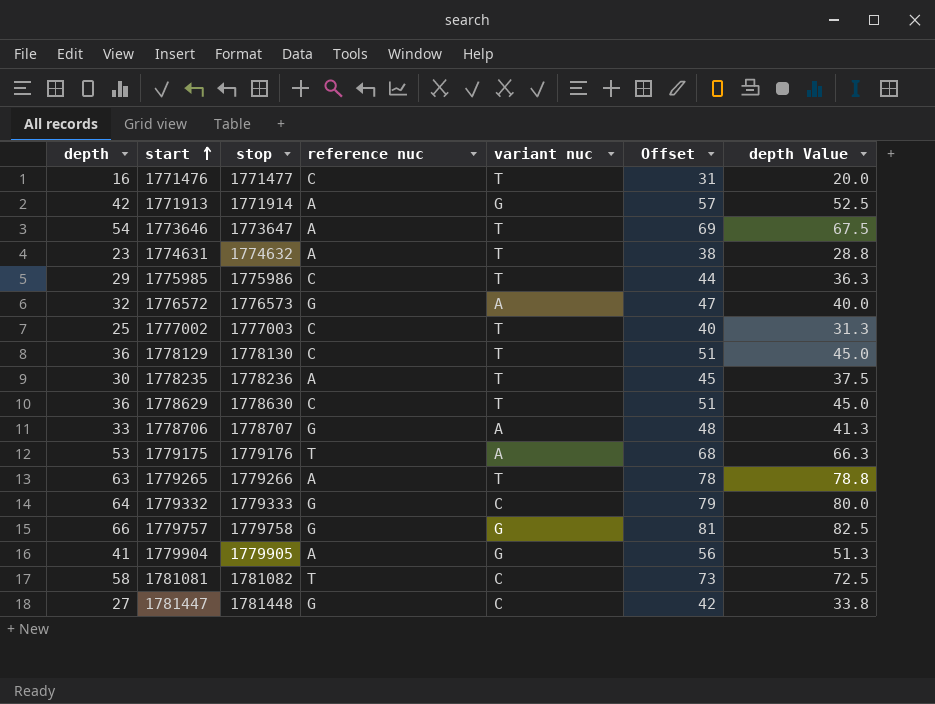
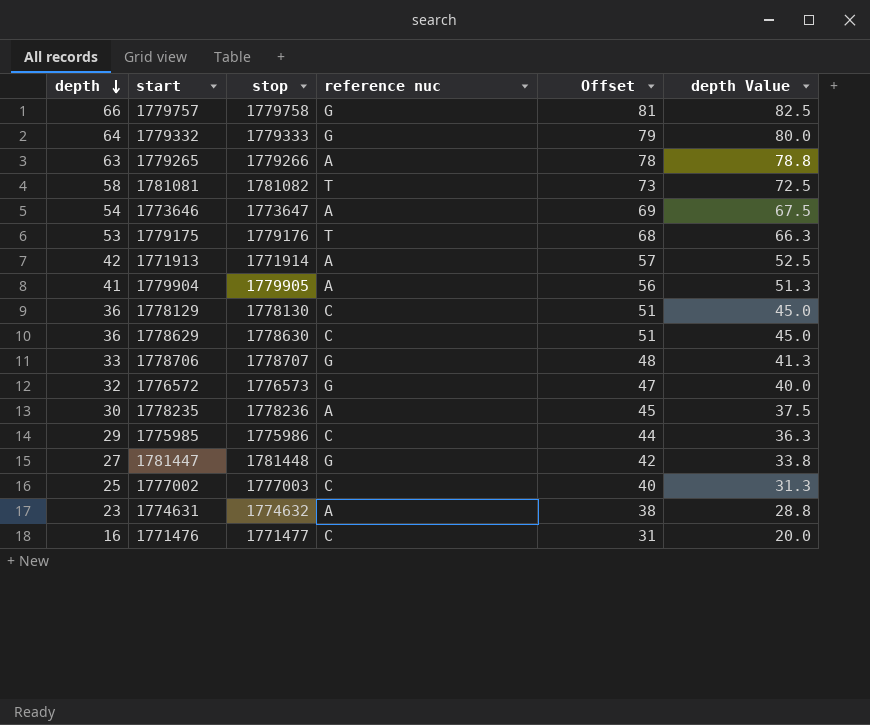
row order: start ascending -> depth descending
column variant nuc | position: 5 -> none

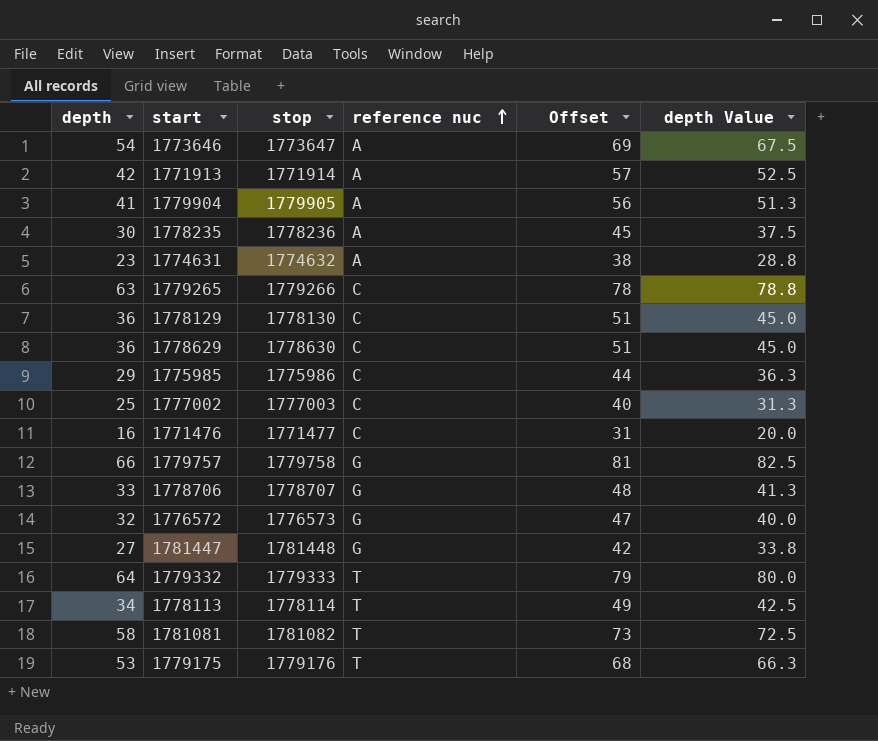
row order: depth descending -> reference nuc ascending
1779265 | reference nuc: A -> C
1779332 | reference nuc: G -> T
row 1778113: none -> 34 | 1778114 | T | 49 | 42.5

